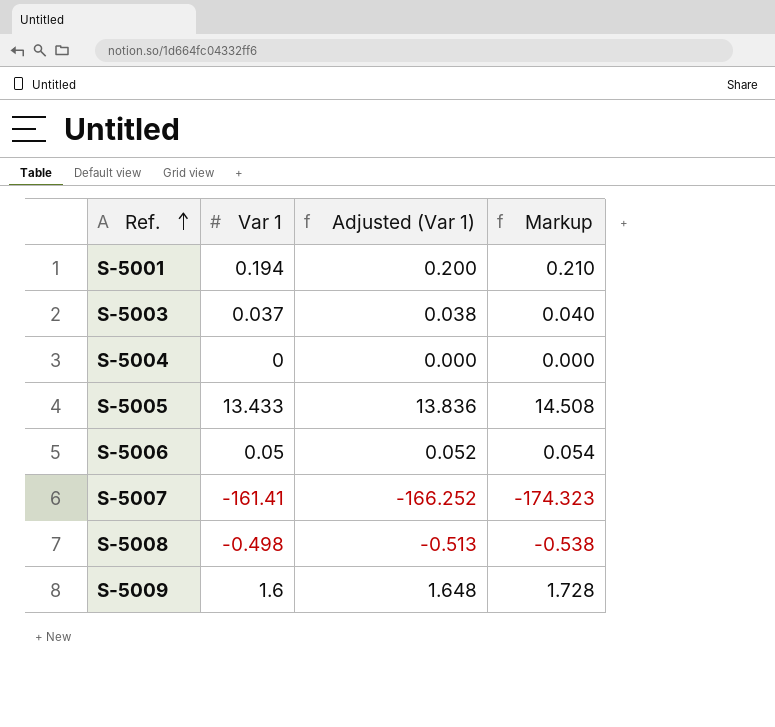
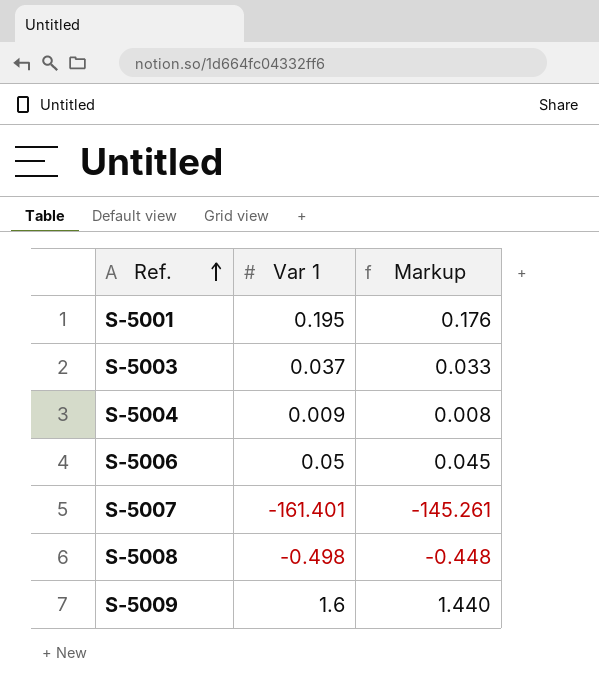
column Adjusted (Var 1) | formula: [Var 1] * 1.03 -> none
column Markup | formula: [Var 1] * 1.08 -> [Var 1] * 0.9
row S-5005: 13.433 | 13.836 | 14.508 -> none
S-5001 | Var 1: 0.194 -> 0.195
S-5004 | Var 1: 0 -> 0.009
S-5007 | Var 1: -161.41 -> -161.401

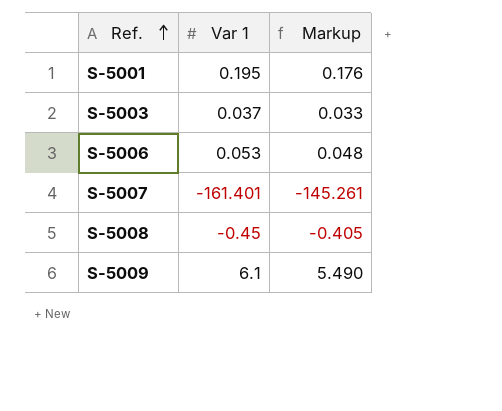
row S-5004: 0.009 | 0.008 -> none
S-5006 | Var 1: 0.05 -> 0.053
S-5006 | Markup: 0.045 -> 0.048
S-5008 | Var 1: -0.498 -> -0.45
S-5008 | Markup: -0.448 -> -0.405
S-5009 | Var 1: 1.6 -> 6.1
S-5009 | Markup: 1.440 -> 5.490

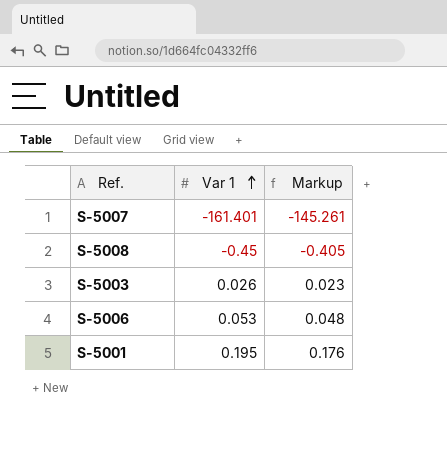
row order: Ref. ascending -> Var 1 ascending
row S-5009: 6.1 | 5.490 -> none
S-5003 | Var 1: 0.037 -> 0.026
S-5003 | Markup: 0.033 -> 0.023

